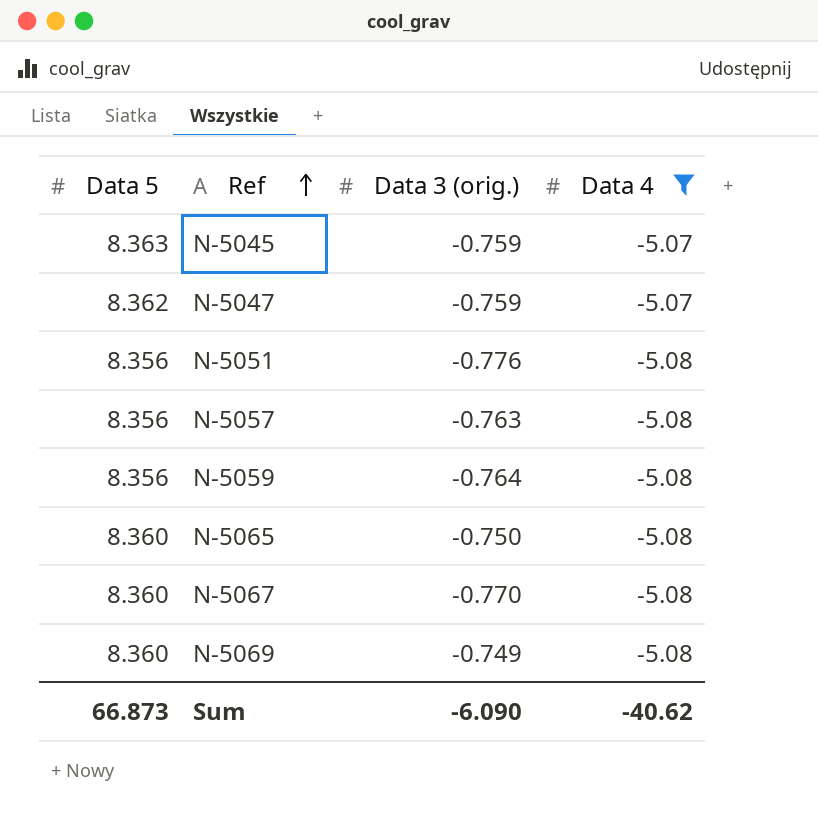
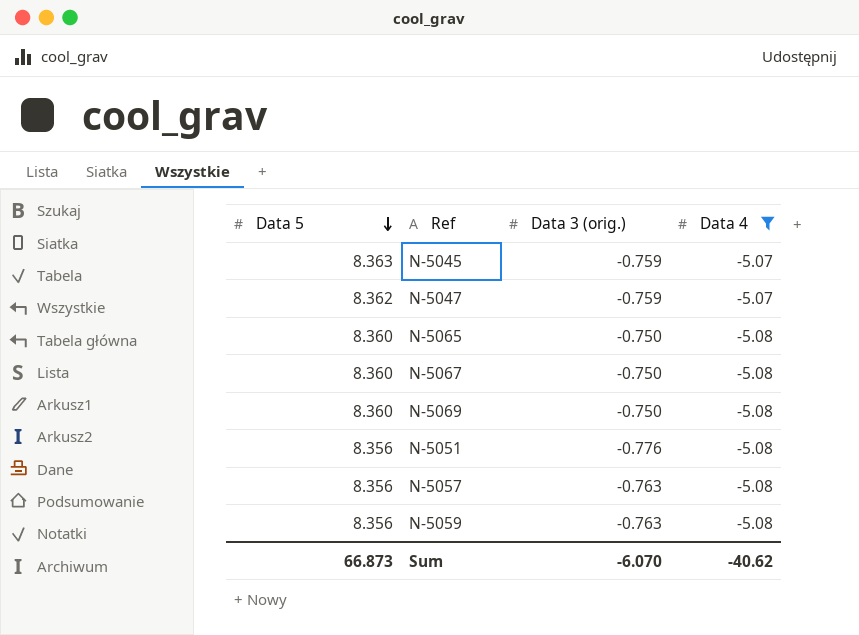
row order: Ref ascending -> Data 5 descending
N-5067 | Data 3 (orig.): -0.770 -> -0.750
N-5069 | Data 3 (orig.): -0.749 -> -0.750
N-5059 | Data 3 (orig.): -0.764 -> -0.763
Sum | Data 3 (orig.): -6.090 -> -6.070

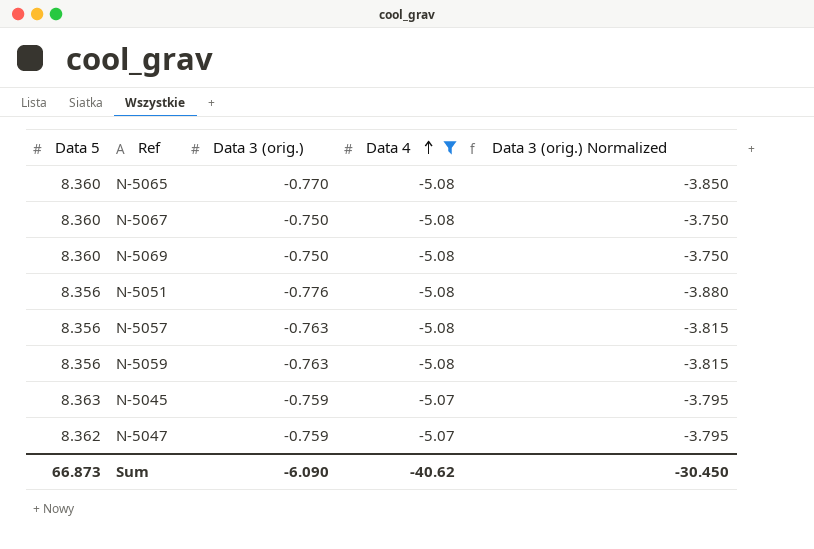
row order: Data 5 descending -> Data 4 ascending
column Data 3 (orig.) Normalized | formula: none -> [Data 3 (orig.)] * 5
N-5065 | Data 3 (orig.): -0.750 -> -0.770
Sum | Data 3 (orig.): -6.070 -> -6.090

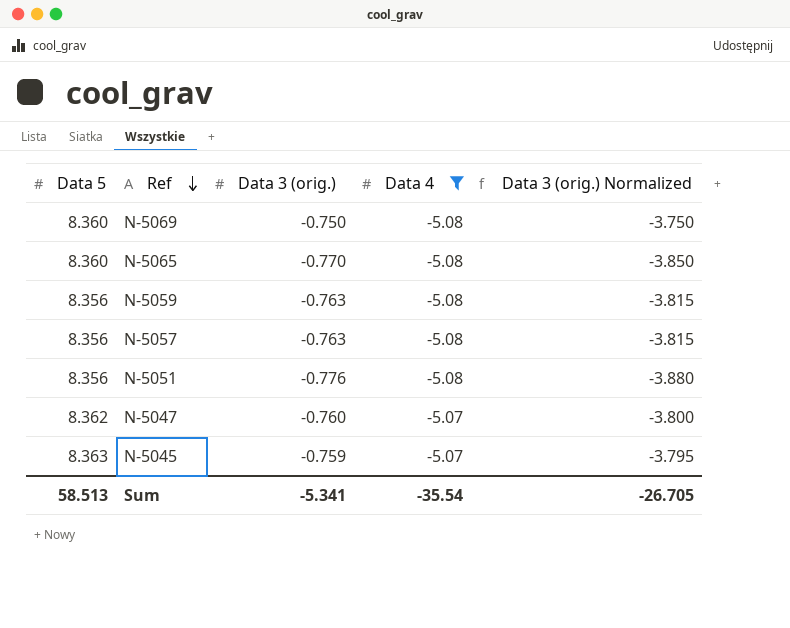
row order: Data 4 ascending -> Ref descending
row N-5067: 8.360 | -0.750 | -5.08 | -3.750 -> none
N-5047 | Data 3 (orig.): -0.759 -> -0.760
N-5047 | Data 3 (orig.) Normalized: -3.795 -> -3.800
Sum | Data 5: 66.873 -> 58.513
Sum | Data 3 (orig.): -6.090 -> -5.341
Sum | Data 4: -40.62 -> -35.54
Sum | Data 3 (orig.) Normalized: -30.450 -> -26.705

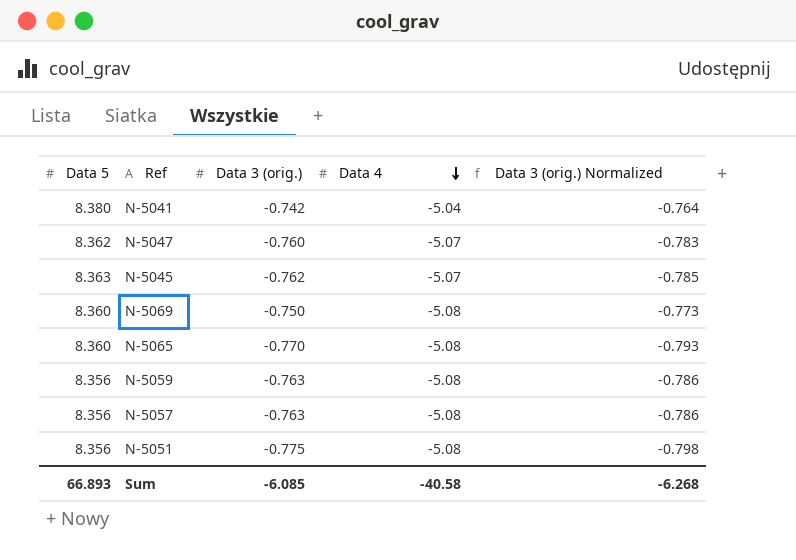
filter: Data 4 != -5.04 -> none
row order: Ref descending -> Data 4 descending
column Data 3 (orig.) Normalized | formula: [Data 3 (orig.)] * 5 -> [Data 3 (orig.)] * 1.03
N-5045 | Data 3 (orig.): -0.759 -> -0.762
N-5051 | Data 3 (orig.): -0.776 -> -0.775
Sum | Data 5: 58.513 -> 66.893
Sum | Data 3 (orig.): -5.341 -> -6.085
Sum | Data 4: -35.54 -> -40.58
Sum | Data 3 (orig.) Normalized: -26.705 -> -6.268

